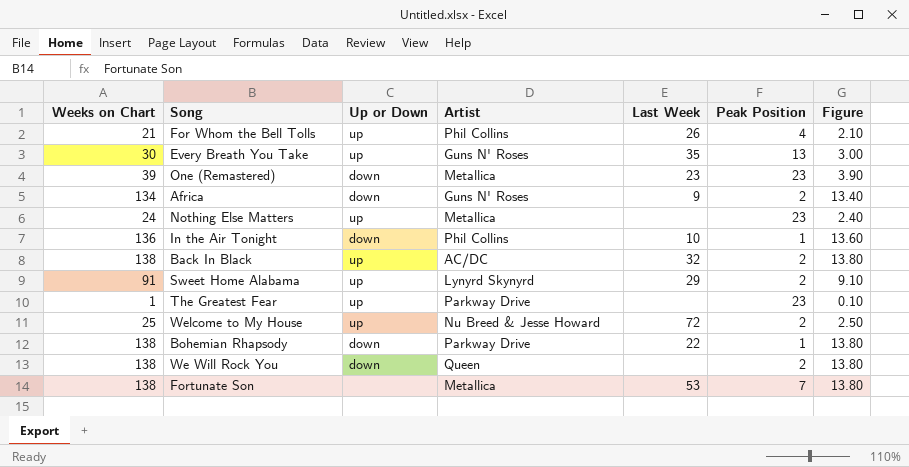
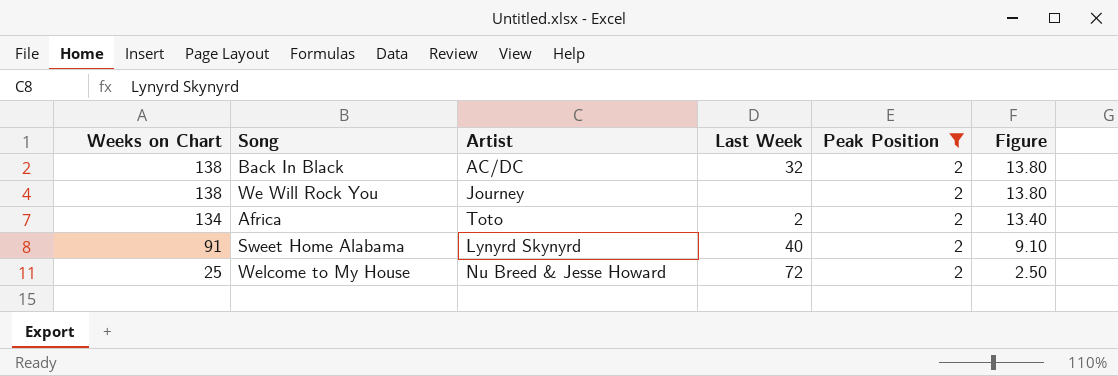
filter: none -> Peak Position = 2
row order: none -> Weeks on Chart descending
column Up or Down | position: 3 -> none
We Will Rock You | Artist: Queen -> Journey
Africa | Artist: Guns N' Roses -> Toto
Africa | Last Week: 9 -> 2
Sweet Home Alabama | Last Week: 29 -> 40

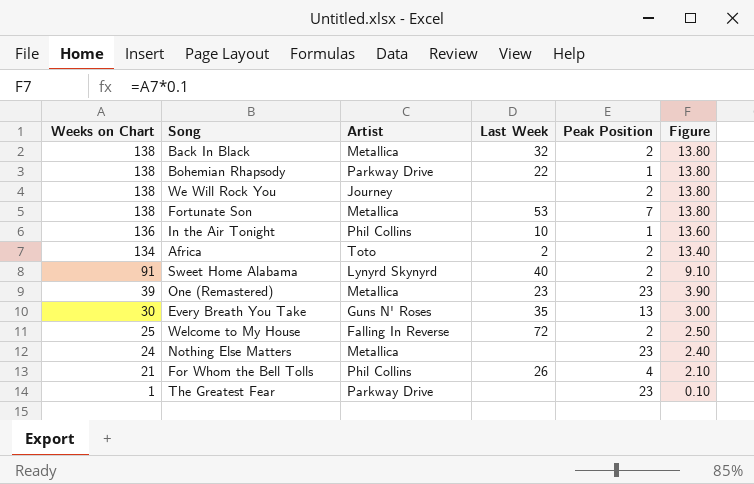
filter: Peak Position = 2 -> none
Back In Black | Artist: AC/DC -> Metallica
Welcome to My House | Artist: Nu Breed & Jesse Howard -> Falling In Reverse

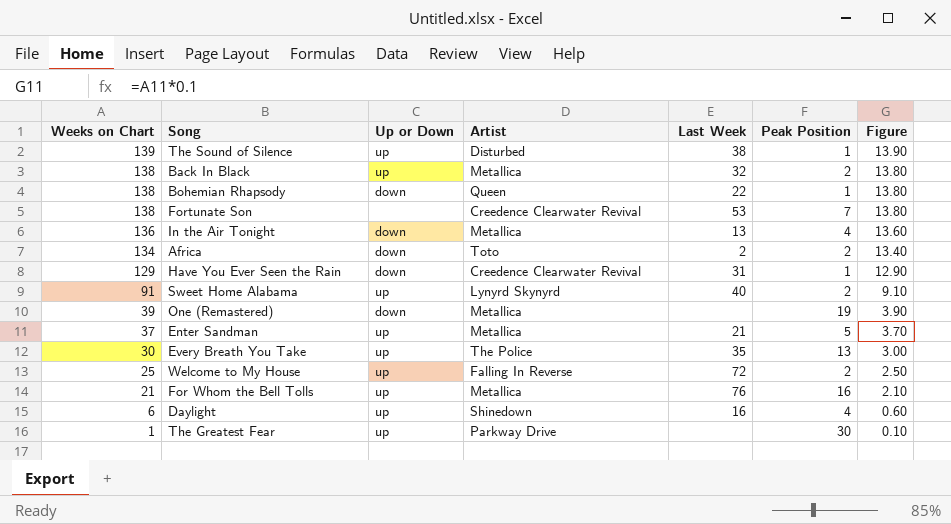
column Up or Down | position: none -> 3
row We Will Rock You: 138 | Journey | none | 2 | 13.80 -> none
row Nothing Else Matters: 24 | Metallica | none | 23 | 2.40 -> none
row The Sound of Silence: none -> 139 | up | Disturbed | 38 | 1 | 13.90
Bohemian Rhapsody | Artist: Parkway Drive -> Queen
Fortunate Son | Artist: Metallica -> Creedence Clearwater Revival
In the Air Tonight | Artist: Phil Collins -> Metallica
In the Air Tonight | Last Week: 10 -> 13
In the Air Tonight | Peak Position: 1 -> 4
row Have You Ever Seen the Rain: none -> 129 | down | Creedence Clearwater Revival | 31 | 1 | 12.90
One (Remastered) | Last Week: 23 -> none
One (Remastered) | Peak Position: 23 -> 19
row Enter Sandman: none -> 37 | up | Metallica | 21 | 5 | 3.70
Every Breath You Take | Artist: Guns N' Roses -> The Police
For Whom the Bell Tolls | Artist: Phil Collins -> Metallica
For Whom the Bell Tolls | Last Week: 26 -> 76
For Whom the Bell Tolls | Peak Position: 4 -> 16
row Daylight: none -> 6 | up | Shinedown | 16 | 4 | 0.60
The Greatest Fear | Peak Position: 23 -> 30

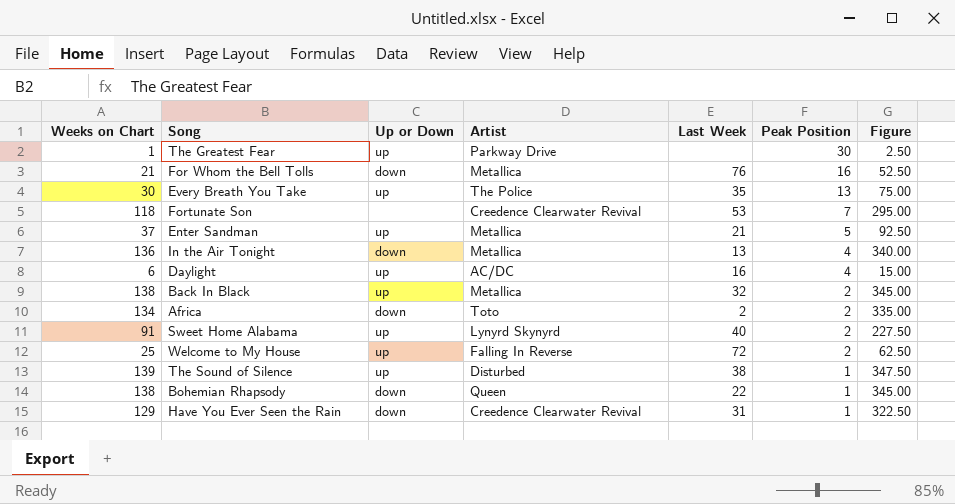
row order: Weeks on Chart descending -> Peak Position descending
column Figure | formula: [Weeks on Chart] * 0.1 -> [Weeks on Chart] * 2.5
row One (Remastered): 39 | down | Metallica | none | 19 | 3.90 -> none
For Whom the Bell Tolls | Up or Down: up -> down
Fortunate Son | Weeks on Chart: 138 -> 118
Daylight | Artist: Shinedown -> AC/DC

